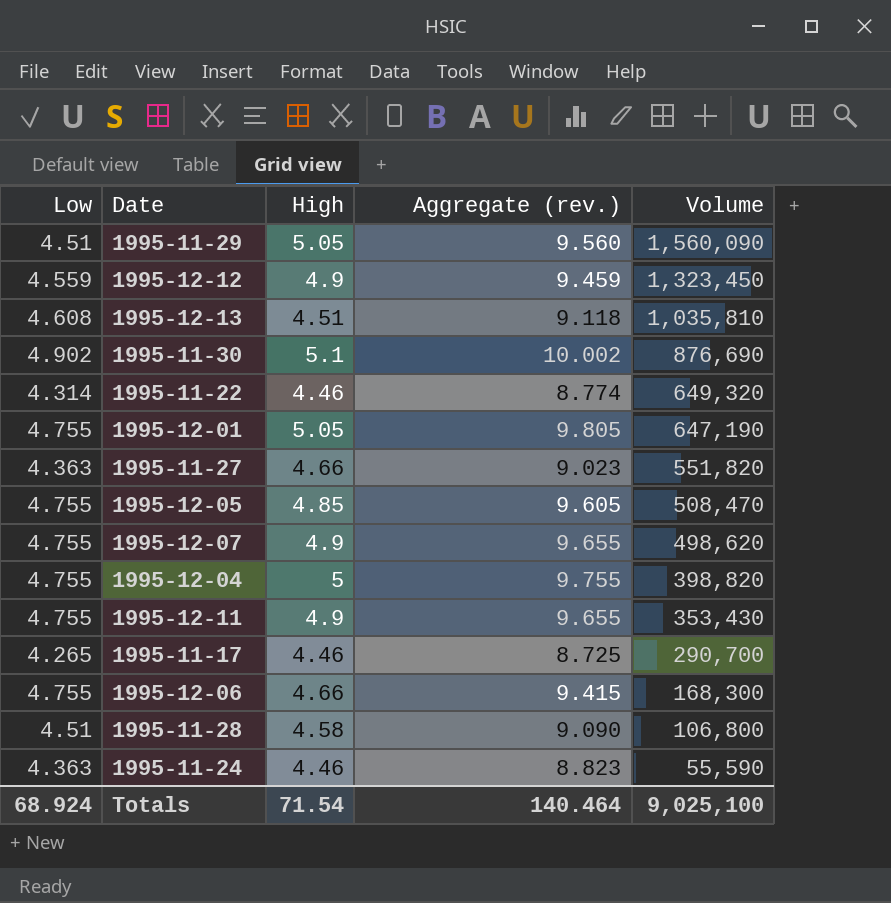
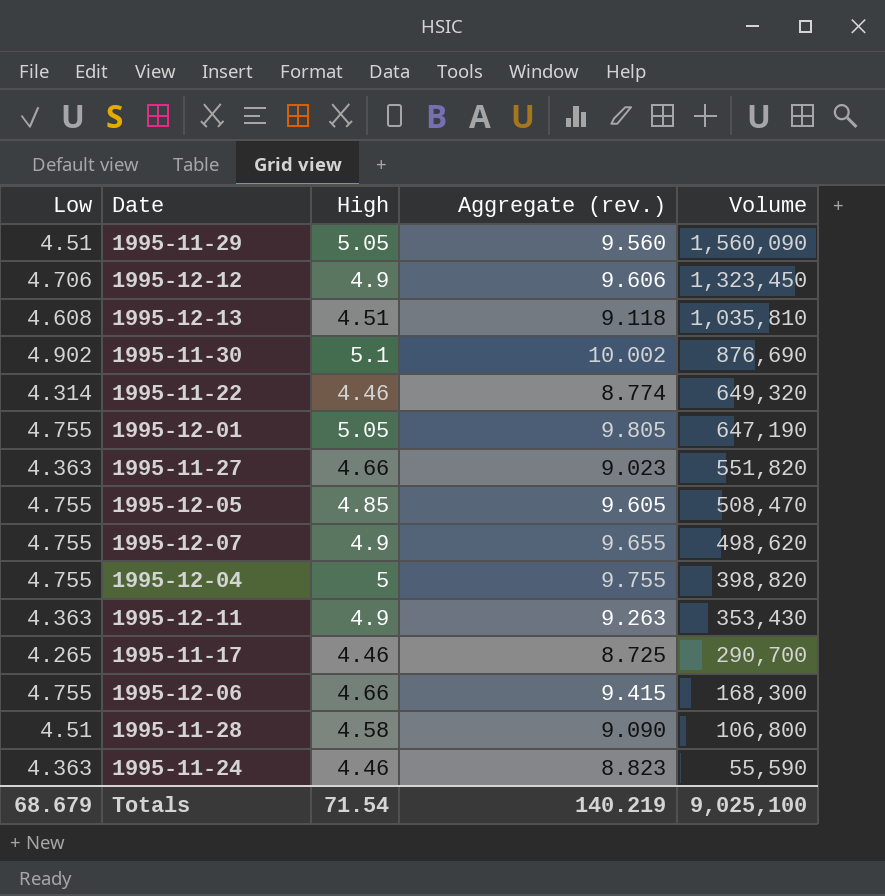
1995-12-12 | Low: 4.559 -> 4.706
1995-12-12 | Aggregate (rev.): 9.459 -> 9.606
1995-12-11 | Low: 4.755 -> 4.363
1995-12-11 | Aggregate (rev.): 9.655 -> 9.263
Totals | Low: 68.924 -> 68.679
Totals | Aggregate (rev.): 140.464 -> 140.219

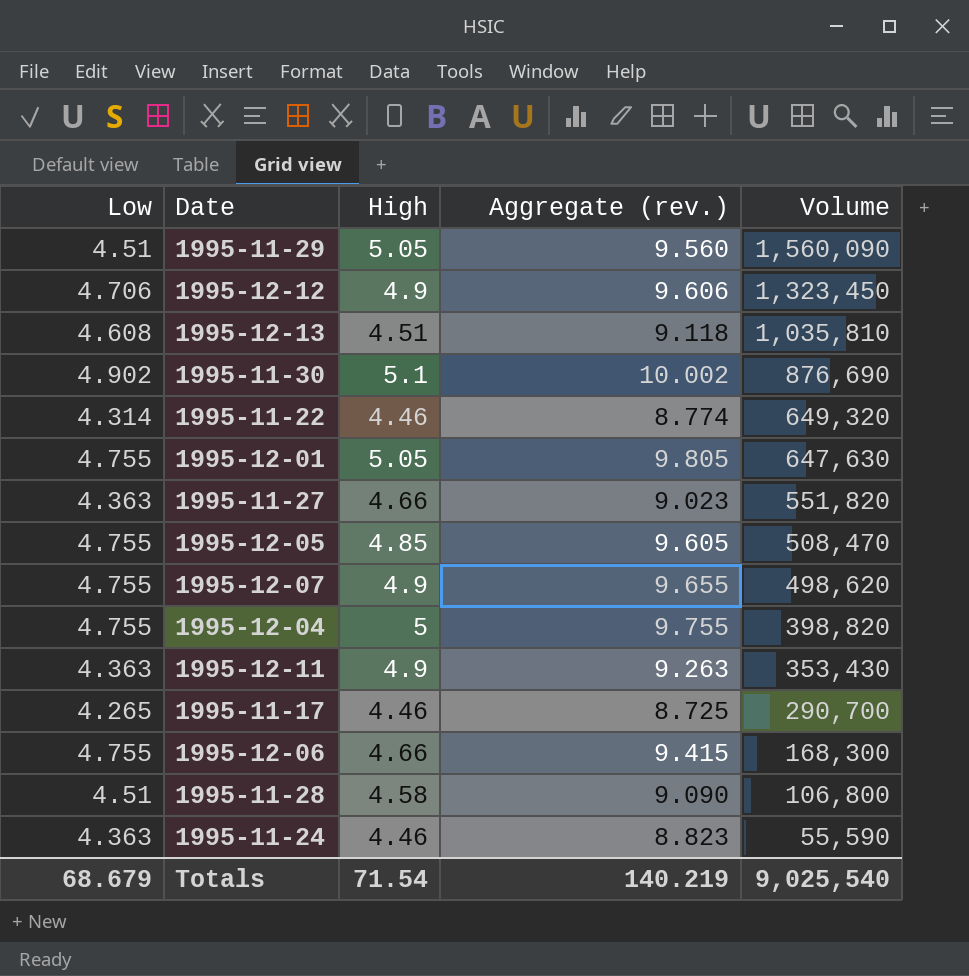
1995-12-01 | Volume: 647,190 -> 647,630
Totals | Volume: 9,025,100 -> 9,025,540

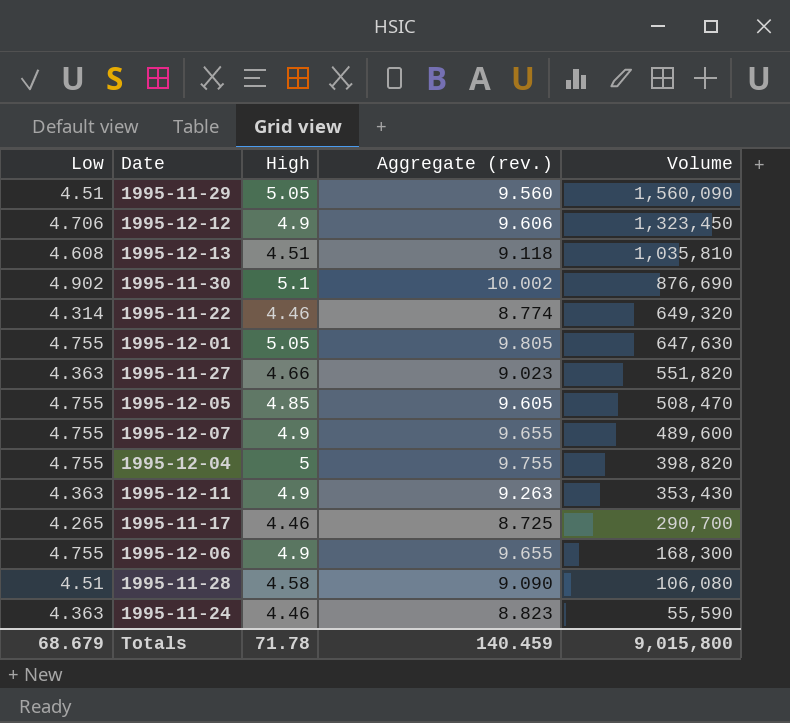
1995-12-07 | Volume: 498,620 -> 489,600
1995-12-06 | High: 4.66 -> 4.9
1995-12-06 | Aggregate (rev.): 9.415 -> 9.655
1995-11-28 | Volume: 106,800 -> 106,080
Totals | High: 71.54 -> 71.78
Totals | Aggregate (rev.): 140.219 -> 140.459
Totals | Volume: 9,025,540 -> 9,015,800

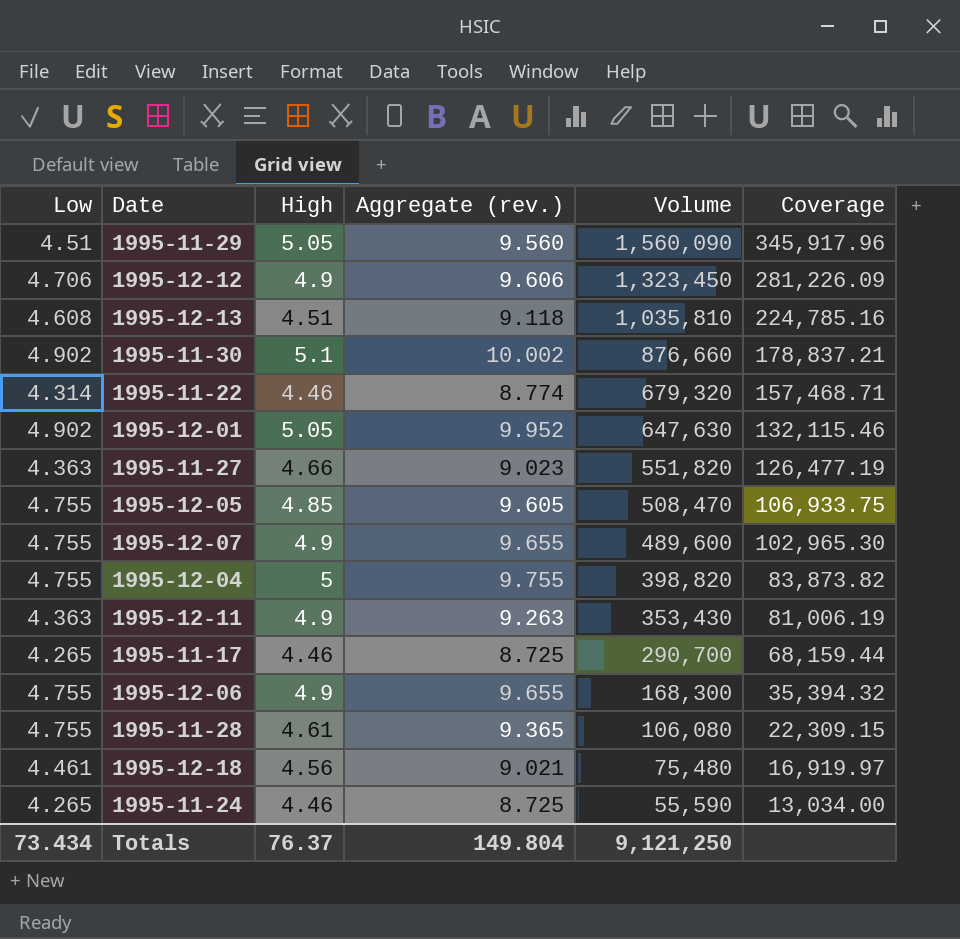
column Coverage | formula: none -> [Volume] / [Low]
1995-11-30 | Volume: 876,690 -> 876,660
1995-11-22 | Volume: 649,320 -> 679,320
1995-12-01 | Low: 4.755 -> 4.902
1995-12-01 | Aggregate (rev.): 9.805 -> 9.952
1995-11-28 | Low: 4.51 -> 4.755
1995-11-28 | High: 4.58 -> 4.61
1995-11-28 | Aggregate (rev.): 9.090 -> 9.365
row 1995-12-18: none -> 4.461 | 4.56 | 9.021 | 75,480 | 16,919.97
1995-11-24 | Low: 4.363 -> 4.265
1995-11-24 | Aggregate (rev.): 8.823 -> 8.725
Totals | Low: 68.679 -> 73.434
Totals | High: 71.78 -> 76.37
Totals | Aggregate (rev.): 140.459 -> 149.804
Totals | Volume: 9,015,800 -> 9,121,250

